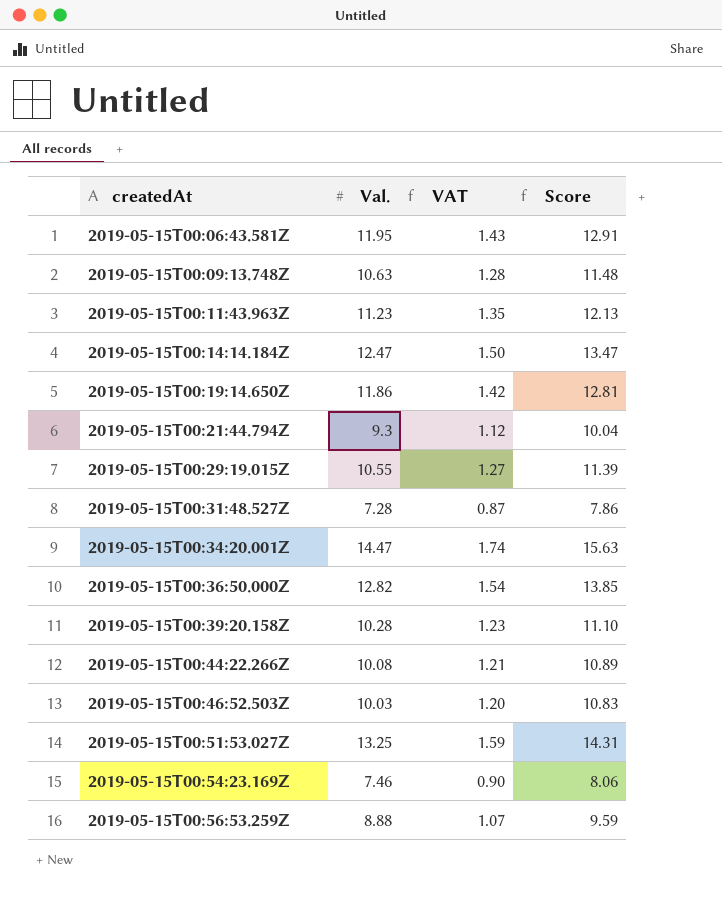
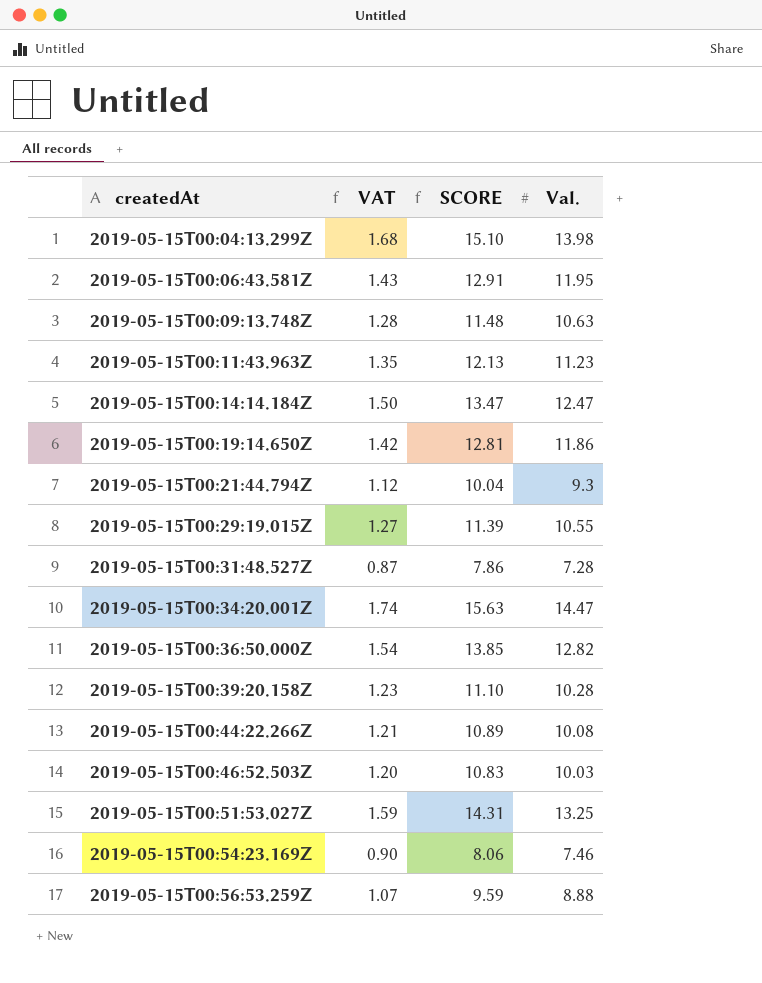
column name: Score -> SCORE
column Val. | position: 2 -> 4
row 2019-05-15T00:04:13.299Z: none -> 1.68 | 15.10 | 13.98

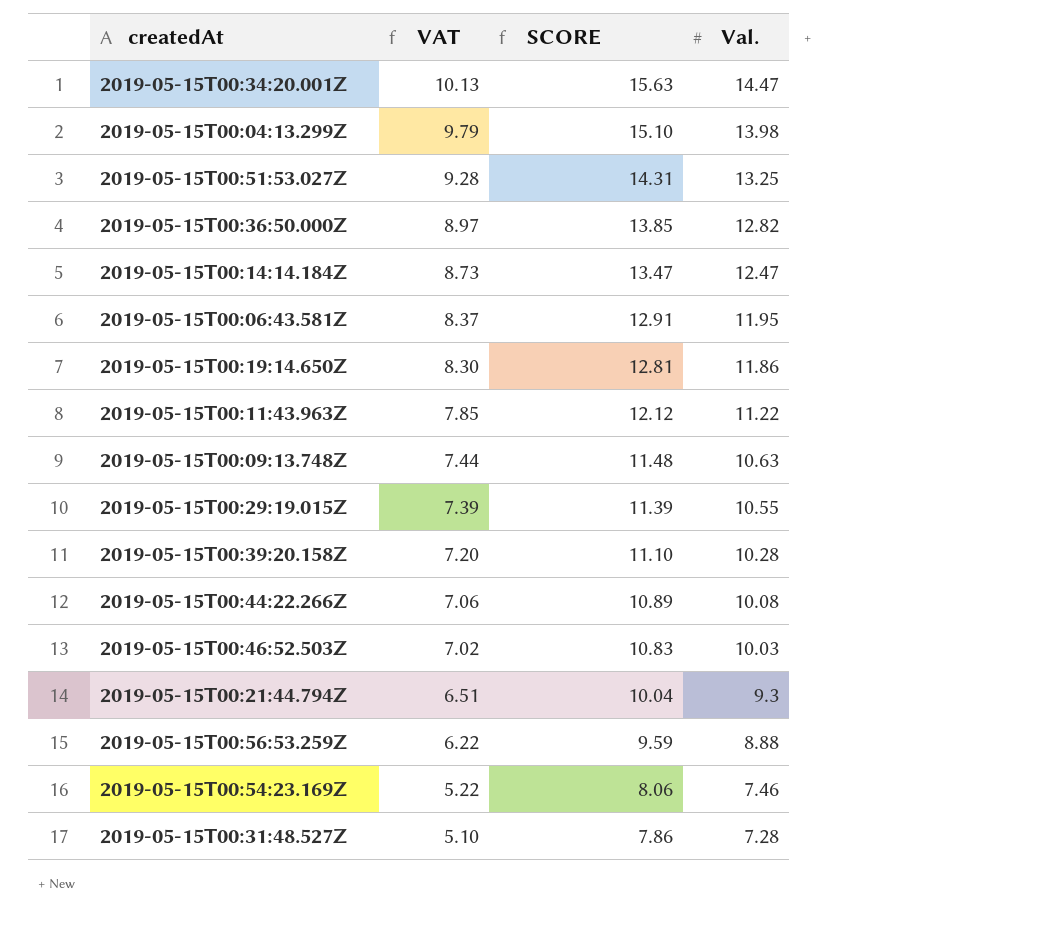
row order: createdAt ascending -> VAT descending
column VAT | formula: [Val.] * 0.12 -> [Val.] * 0.7
2019-05-15T00:11:43.963Z | SCORE: 12.13 -> 12.12
2019-05-15T00:11:43.963Z | Val.: 11.23 -> 11.22

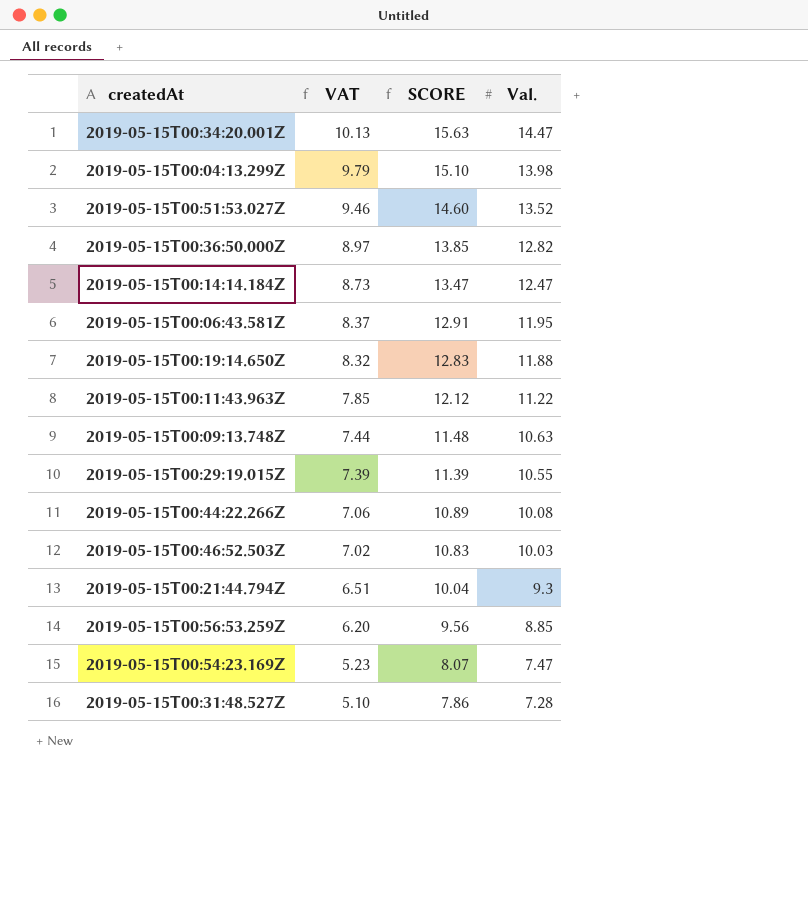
row 2019-05-15T00:39:20.158Z: 7.20 | 11.10 | 10.28 -> none
2019-05-15T00:51:53.027Z | VAT: 9.28 -> 9.46
2019-05-15T00:51:53.027Z | SCORE: 14.31 -> 14.60
2019-05-15T00:51:53.027Z | Val.: 13.25 -> 13.52
2019-05-15T00:19:14.650Z | VAT: 8.30 -> 8.32
2019-05-15T00:19:14.650Z | SCORE: 12.81 -> 12.83
2019-05-15T00:19:14.650Z | Val.: 11.86 -> 11.88
2019-05-15T00:56:53.259Z | VAT: 6.22 -> 6.20
2019-05-15T00:56:53.259Z | SCORE: 9.59 -> 9.56
2019-05-15T00:56:53.259Z | Val.: 8.88 -> 8.85
2019-05-15T00:54:23.169Z | VAT: 5.22 -> 5.23
2019-05-15T00:54:23.169Z | SCORE: 8.06 -> 8.07
2019-05-15T00:54:23.169Z | Val.: 7.46 -> 7.47

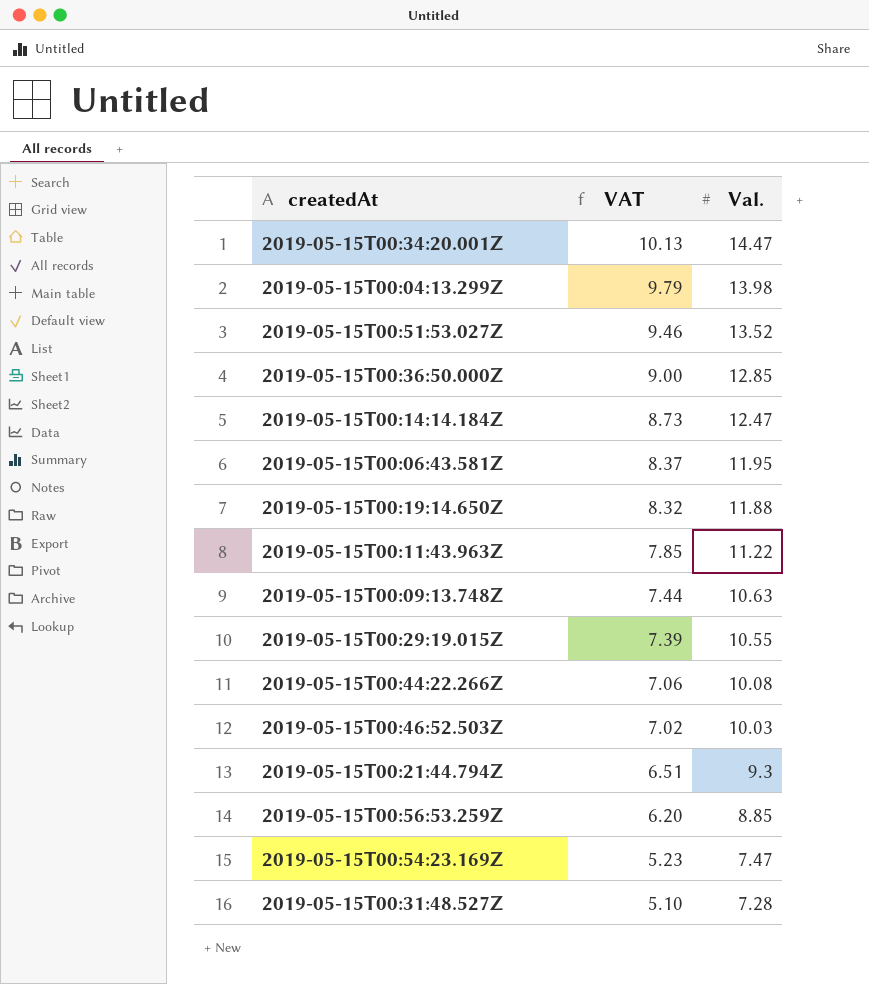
column SCORE | formula: [Val.] * 1.08 -> none
2019-05-15T00:36:50.000Z | VAT: 8.97 -> 9.00
2019-05-15T00:36:50.000Z | Val.: 12.82 -> 12.85

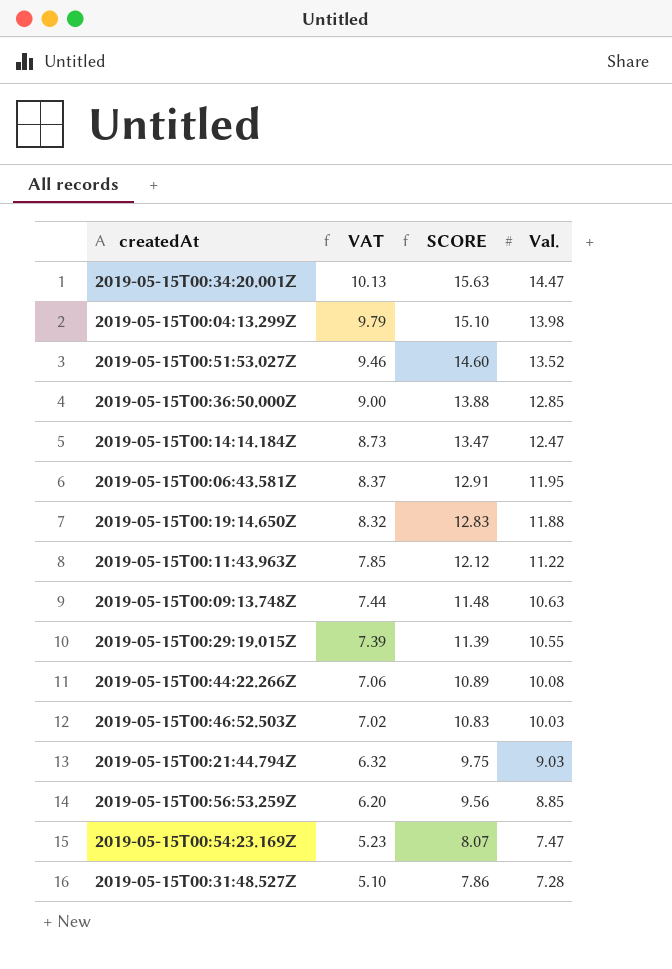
column SCORE | formula: none -> [Val.] * 1.08
2019-05-15T00:21:44.794Z | VAT: 6.51 -> 6.32
2019-05-15T00:21:44.794Z | Val.: 9.3 -> 9.03

